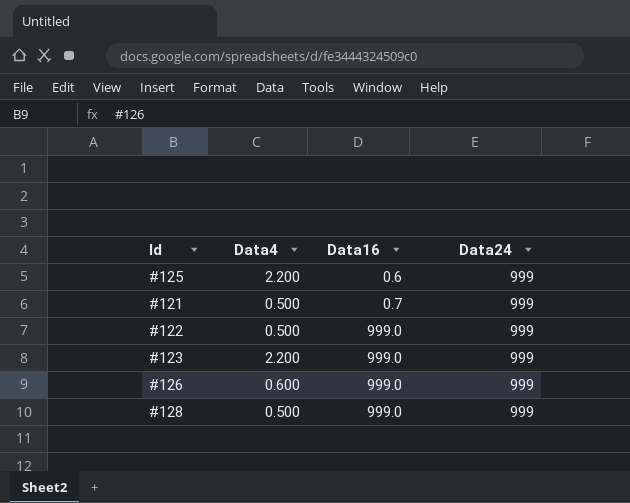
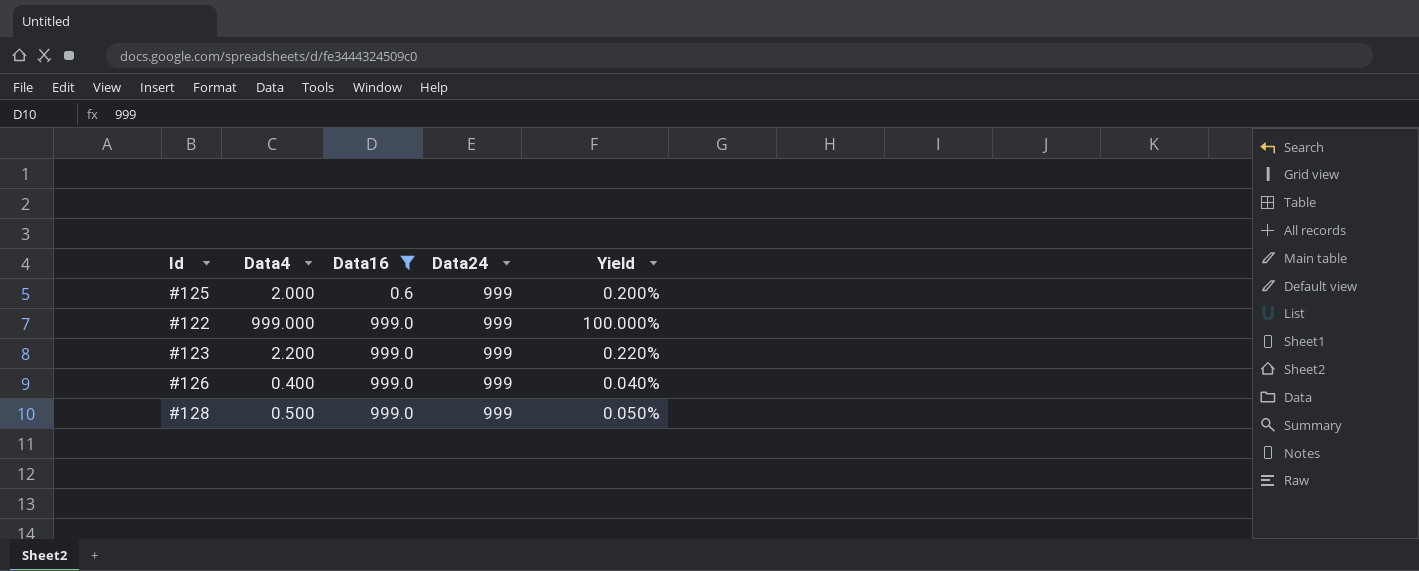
filter: none -> Data16 != 0.7
column Yield | formula: none -> [Data4] / [Data24]
#125 | Data4: 2.200 -> 2.000
#122 | Data4: 0.500 -> 999.000
#126 | Data4: 0.600 -> 0.400

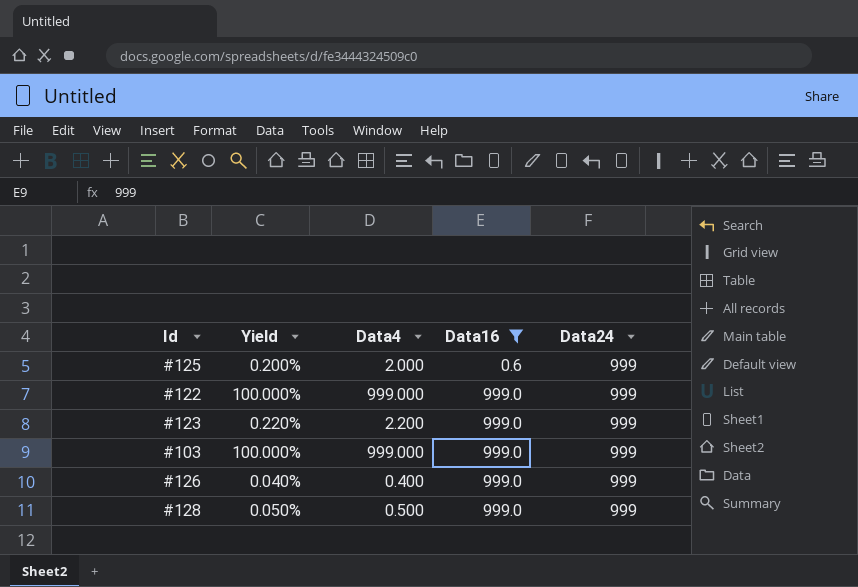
column Yield | position: 5 -> 2
row #103: none -> 100.000% | 999.000 | 999.0 | 999

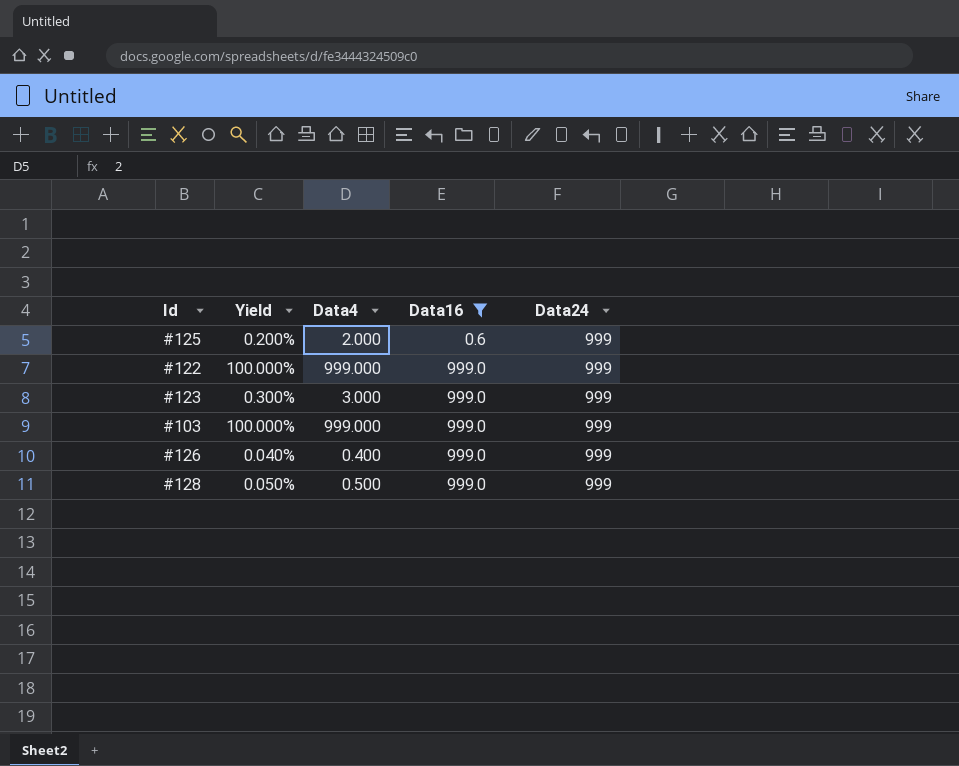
#123 | Yield: 0.220% -> 0.300%
#123 | Data4: 2.200 -> 3.000

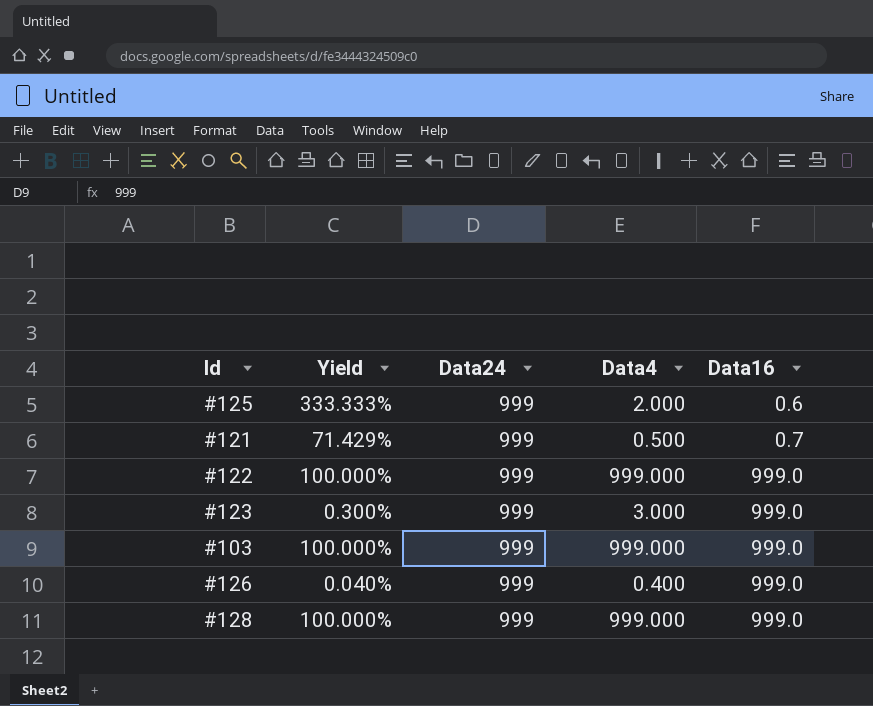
filter: Data16 != 0.7 -> none
column Yield | formula: [Data4] / [Data24] -> [Data4] / [Data16]
column Data24 | position: 5 -> 3
#128 | Data4: 0.500 -> 999.000

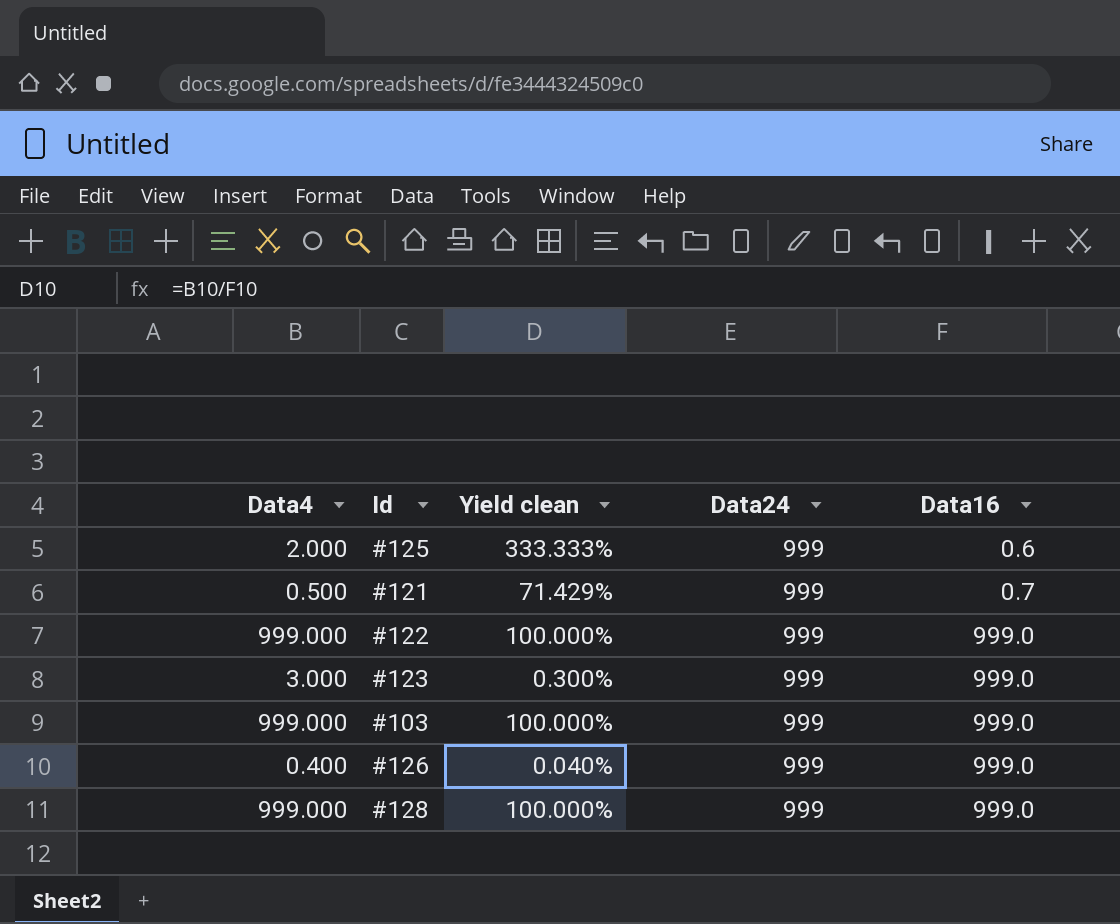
column Data4 | position: 4 -> 1
column name: Yield -> Yield clean

